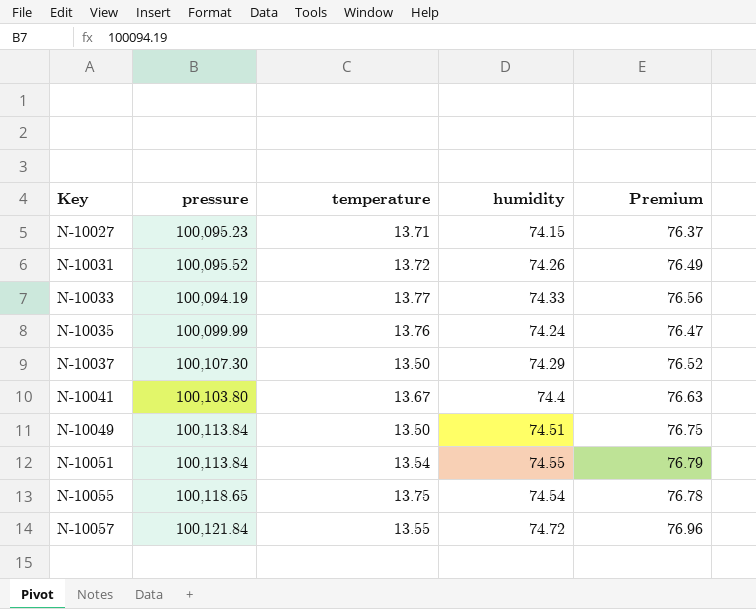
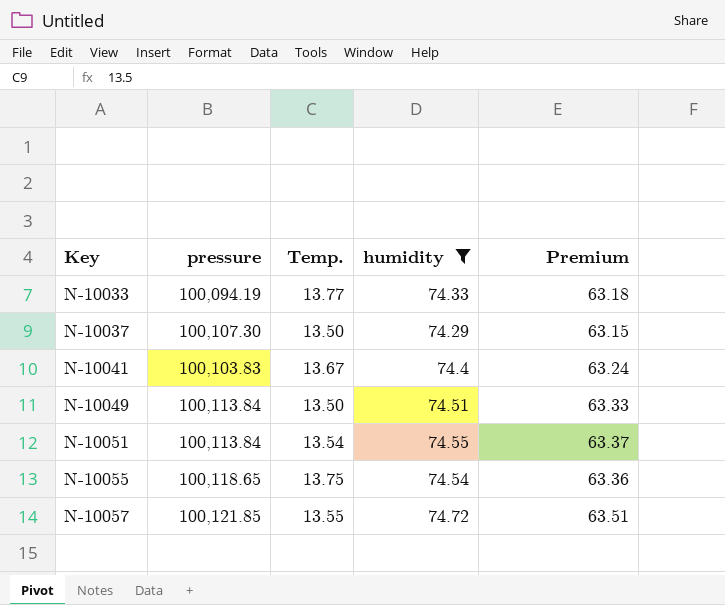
filter: none -> humidity >= 74.29
column name: temperature -> Temp.
column Premium | formula: [humidity] * 1.03 -> [humidity] * 0.85
N-10041 | pressure: 100,103.80 -> 100,103.83
N-10057 | pressure: 100,121.84 -> 100,121.85

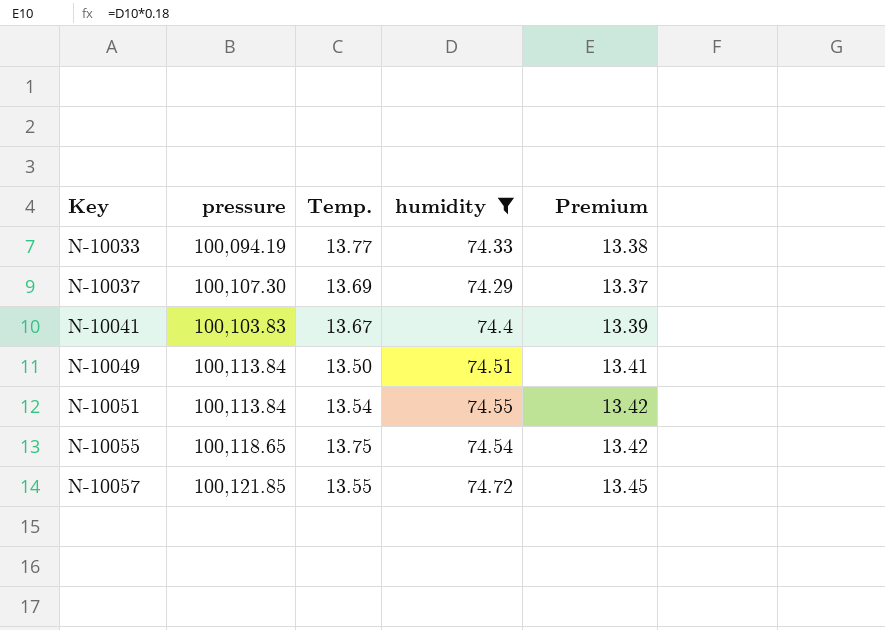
column Premium | formula: [humidity] * 0.85 -> [humidity] * 0.18
N-10037 | Temp.: 13.50 -> 13.69

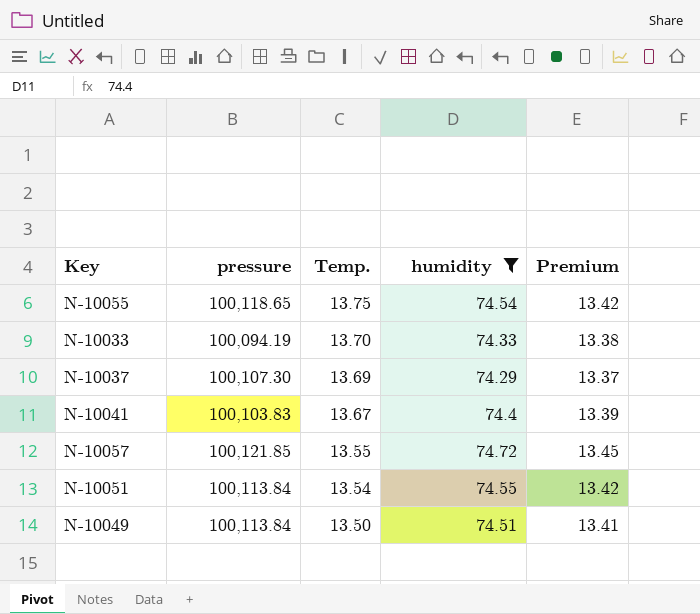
row order: Key ascending -> Temp. descending
N-10033 | Temp.: 13.77 -> 13.70

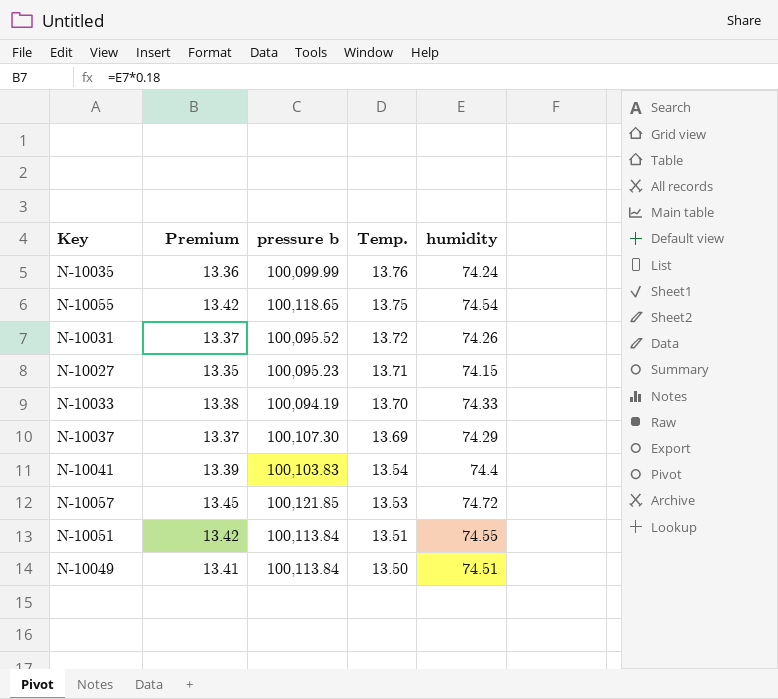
filter: humidity >= 74.29 -> none
column Premium | position: 5 -> 2
column name: pressure -> pressure b
N-10041 | Temp.: 13.67 -> 13.54
N-10057 | Temp.: 13.55 -> 13.53
N-10051 | Temp.: 13.54 -> 13.51

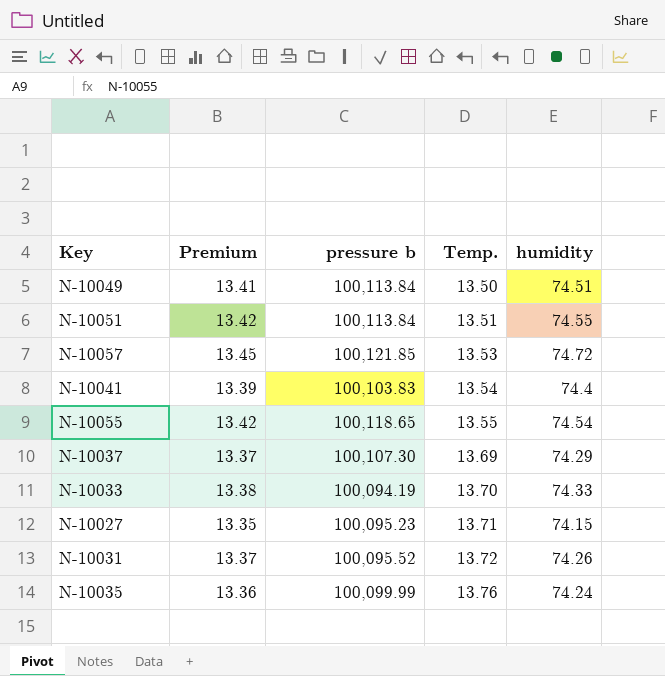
row order: Temp. descending -> Temp. ascending
N-10055 | Temp.: 13.75 -> 13.55

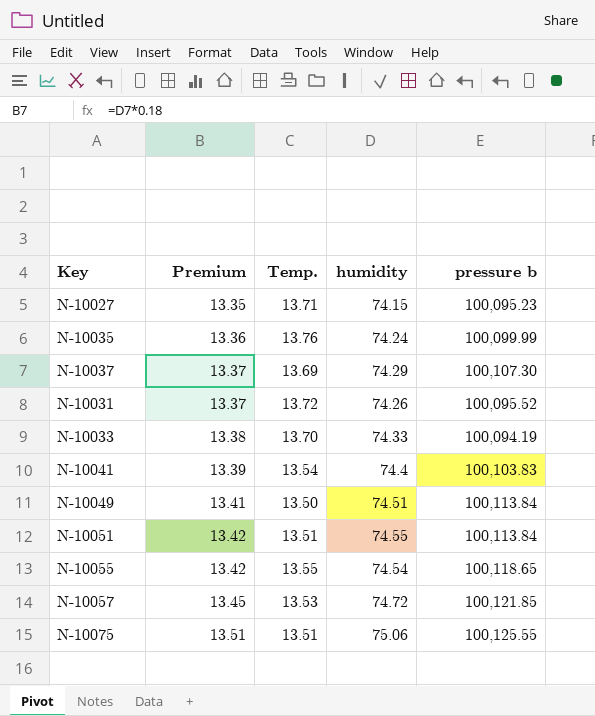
row order: Temp. ascending -> Premium ascending
column pressure b | position: 3 -> 5
row N-10075: none -> 13.51 | 13.51 | 75.06 | 100,125.55

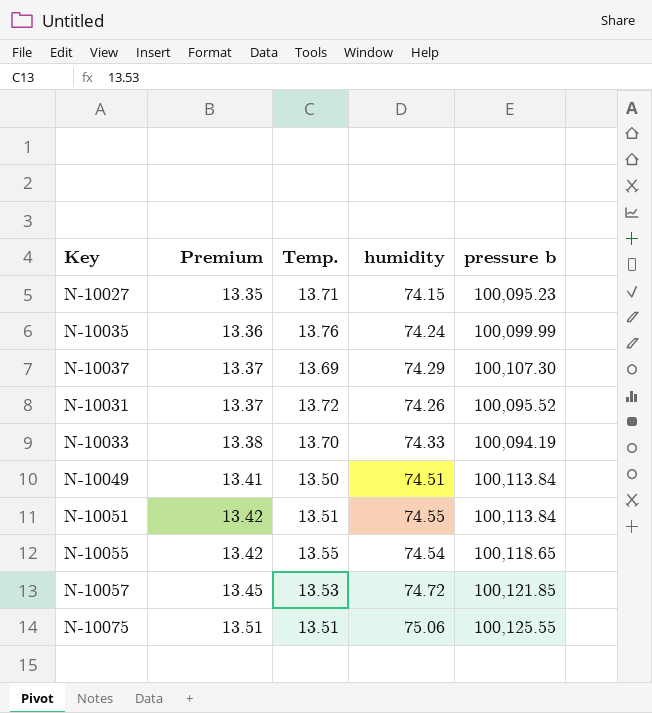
row N-10041: 13.39 | 13.54 | 74.4 | 100,103.83 -> none

